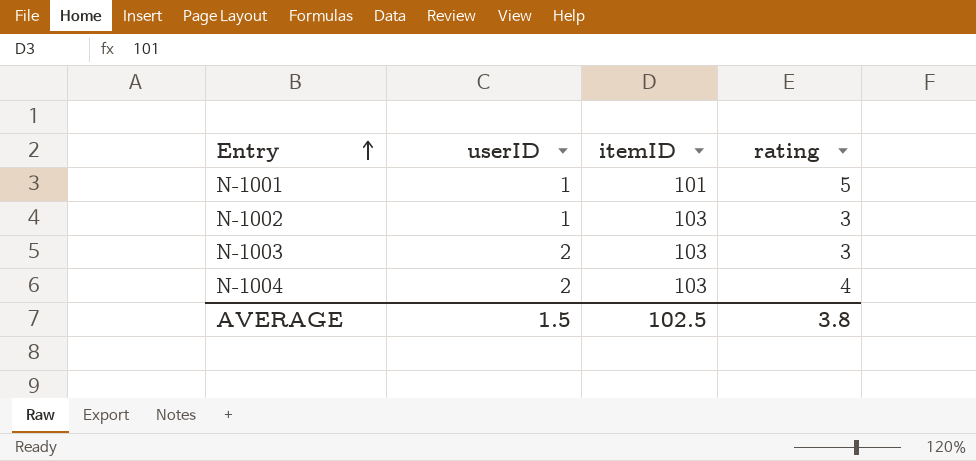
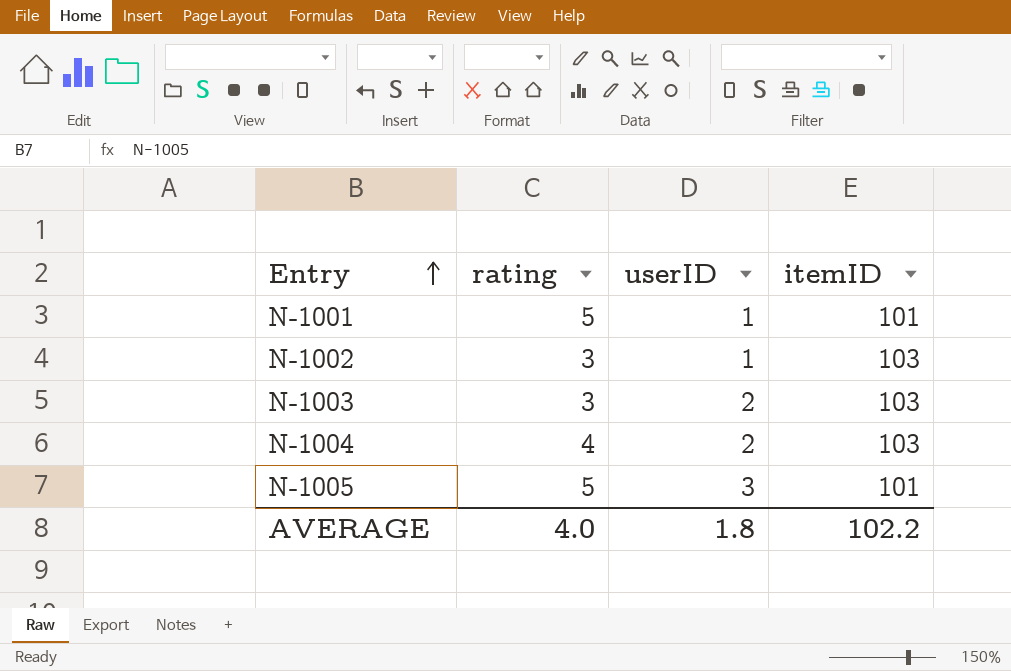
column rating | position: 4 -> 2
row N-1005: none -> 5 | 3 | 101
AVERAGE | rating: 3.8 -> 4.0
AVERAGE | userID: 1.5 -> 1.8
AVERAGE | itemID: 102.5 -> 102.2

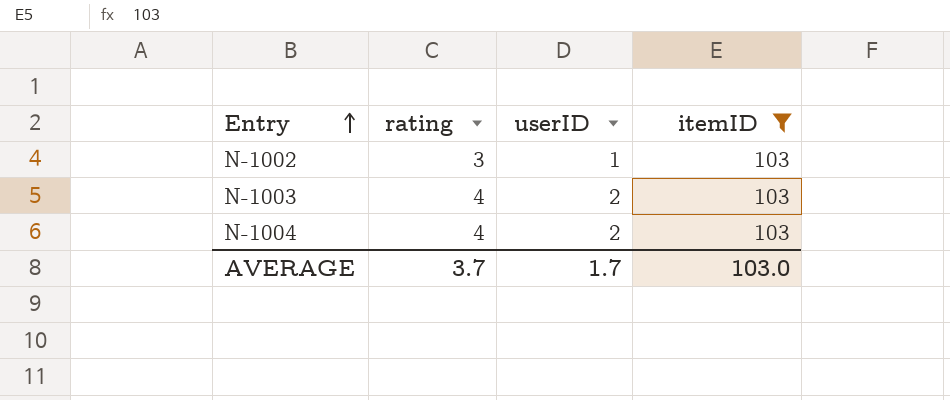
filter: none -> itemID = 103
N-1003 | rating: 3 -> 4
AVERAGE | rating: 4.0 -> 3.7
AVERAGE | userID: 1.8 -> 1.7
AVERAGE | itemID: 102.2 -> 103.0

